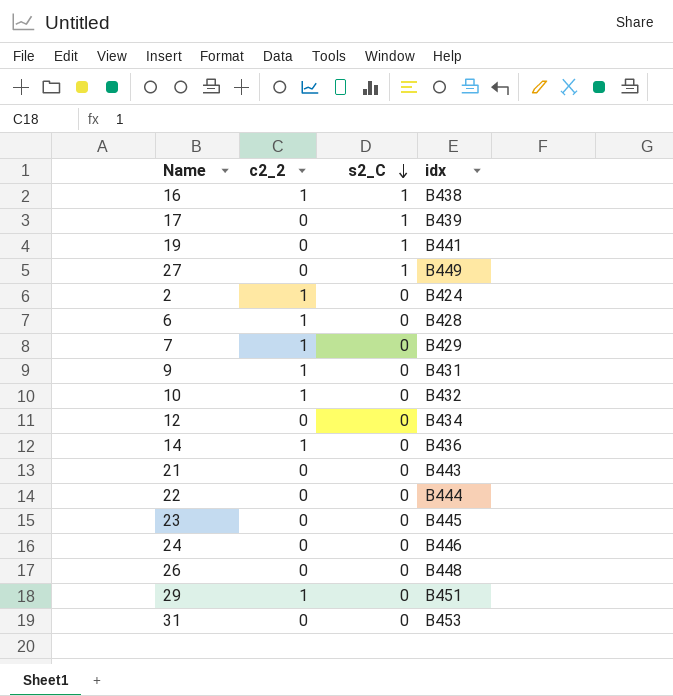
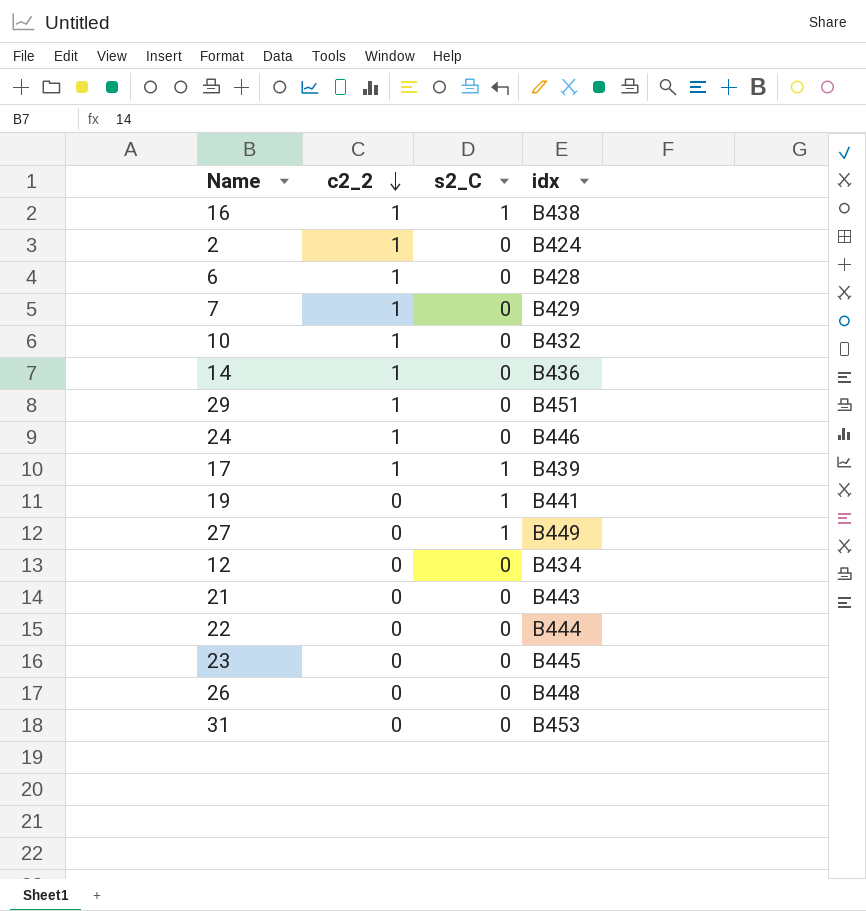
row order: s2_C descending -> c2_2 descending
row 9: 1 | 0 | B431 -> none
24 | c2_2: 0 -> 1
17 | c2_2: 0 -> 1

